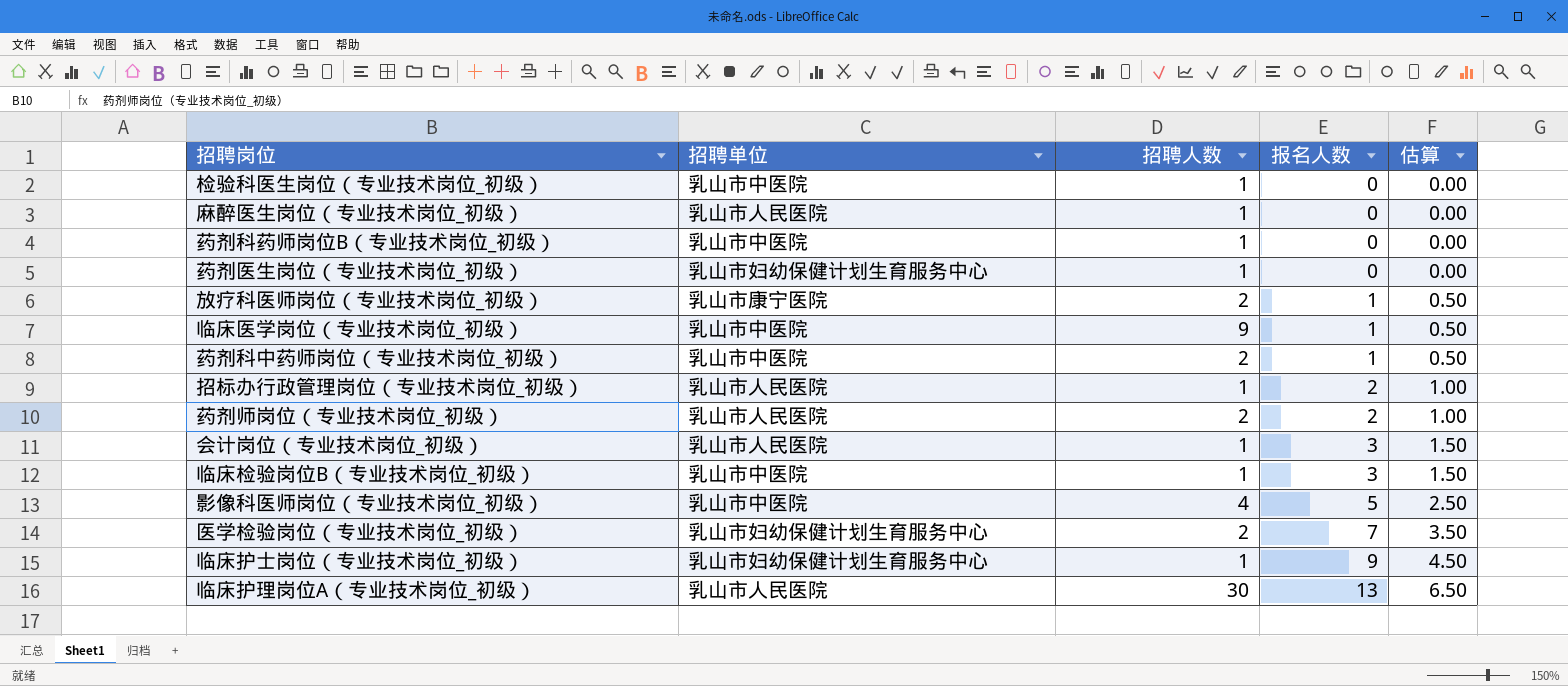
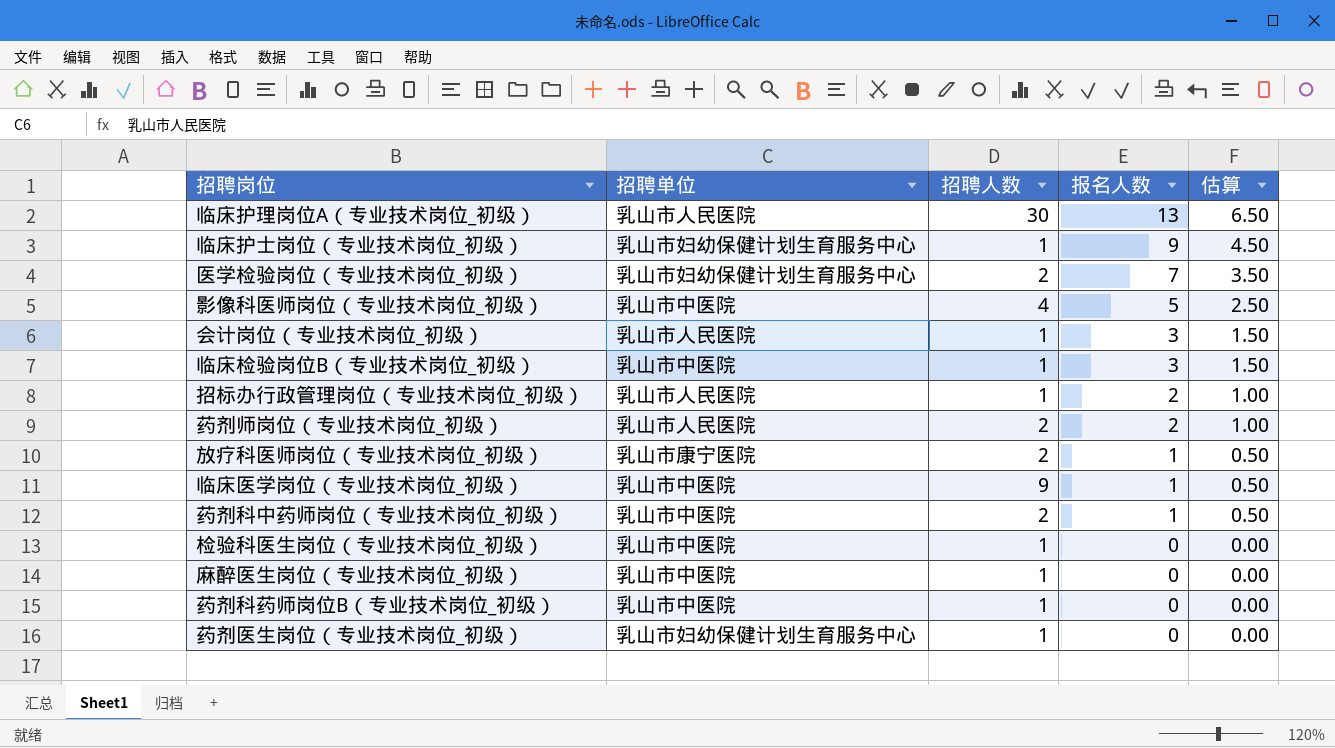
row order: 报名人数 ascending -> 报名人数 descending
麻醉医生岗位（专业技术岗位_初级） | 招聘单位: 乳山市人民医院 -> 乳山市中医院

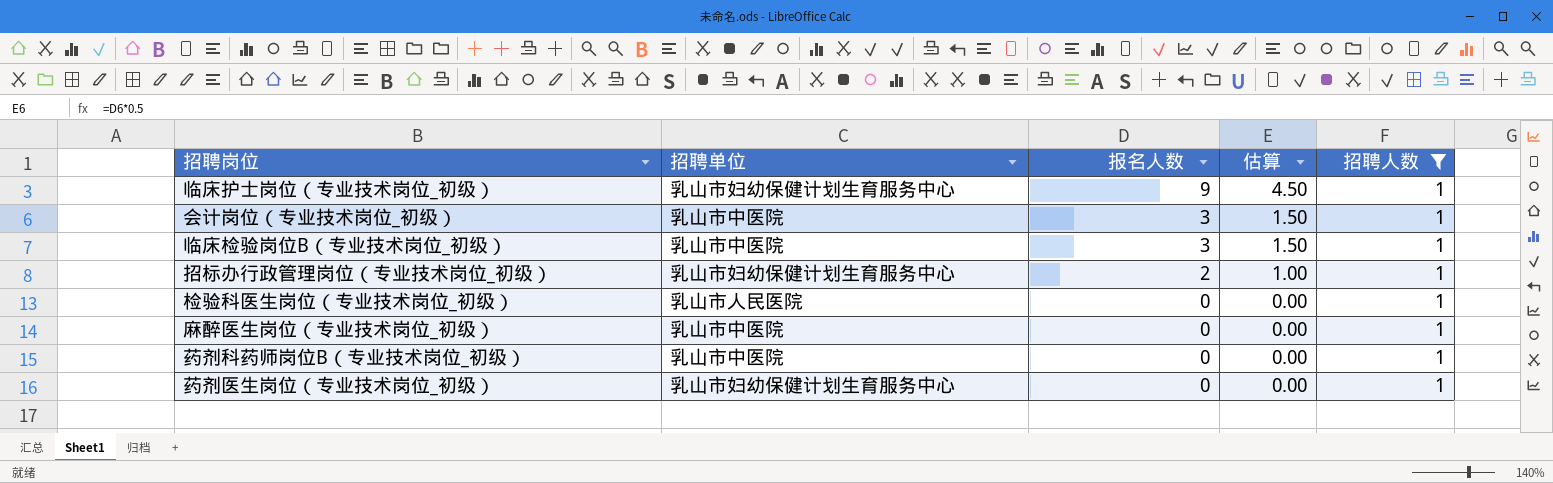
filter: none -> 招聘人数 = 1
column 招聘人数 | position: 3 -> 5
会计岗位（专业技术岗位_初级） | 招聘单位: 乳山市人民医院 -> 乳山市中医院
招标办行政管理岗位（专业技术岗位_初级） | 招聘单位: 乳山市人民医院 -> 乳山市妇幼保健计划生育服务中心
检验科医生岗位（专业技术岗位_初级） | 招聘单位: 乳山市中医院 -> 乳山市人民医院

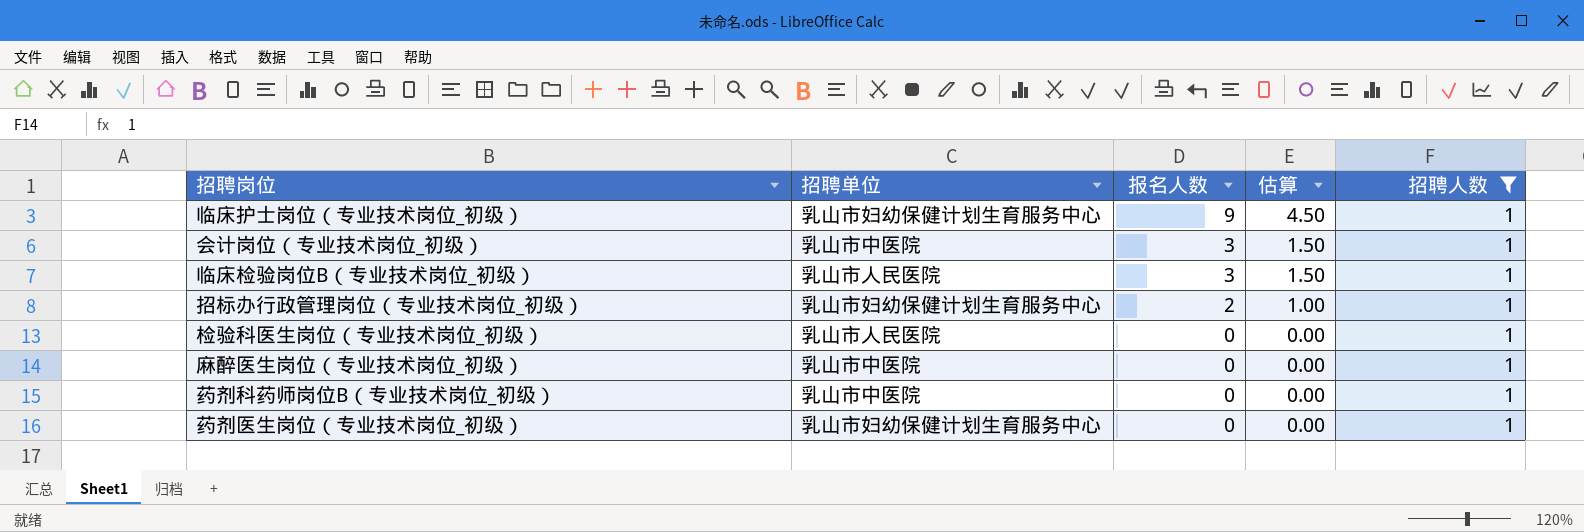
临床检验岗位B（专业技术岗位_初级） | 招聘单位: 乳山市中医院 -> 乳山市人民医院

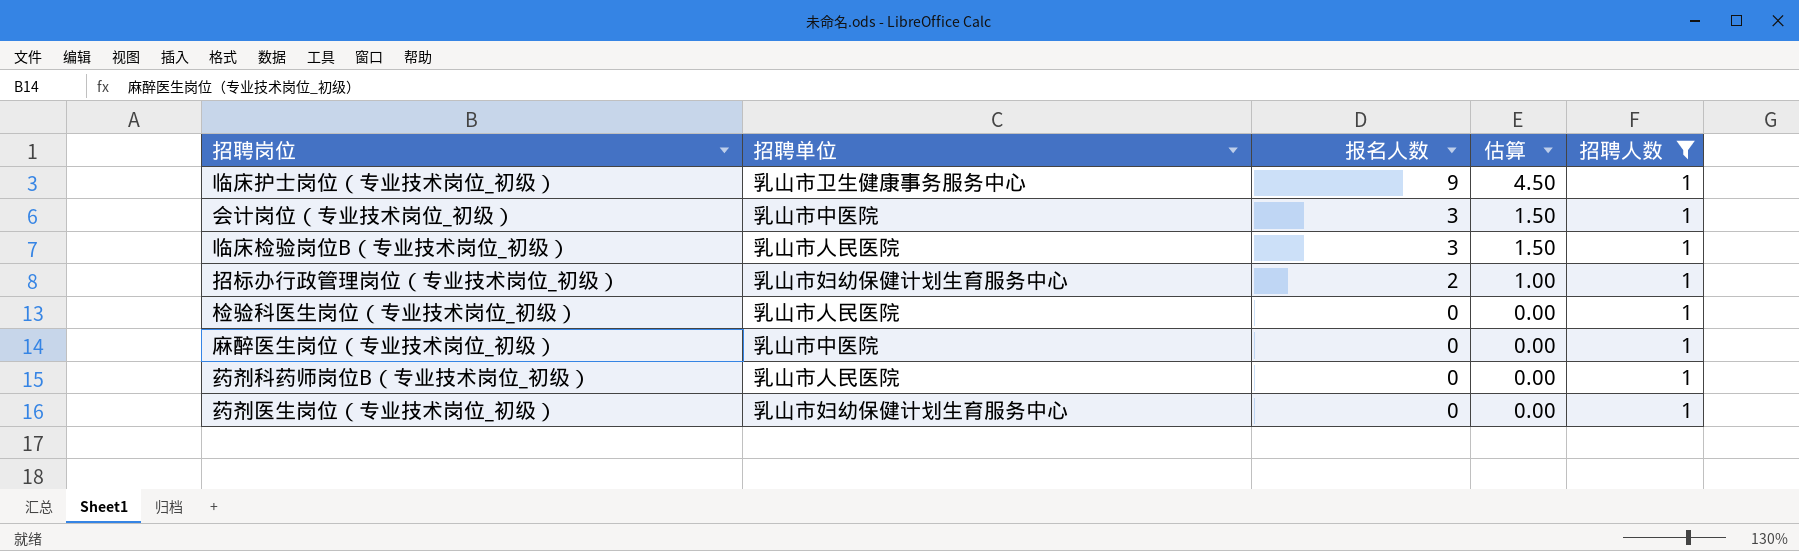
临床护士岗位（专业技术岗位_初级） | 招聘单位: 乳山市妇幼保健计划生育服务中心 -> 乳山市卫生健康事务服务中心
药剂科药师岗位B（专业技术岗位_初级） | 招聘单位: 乳山市中医院 -> 乳山市人民医院

